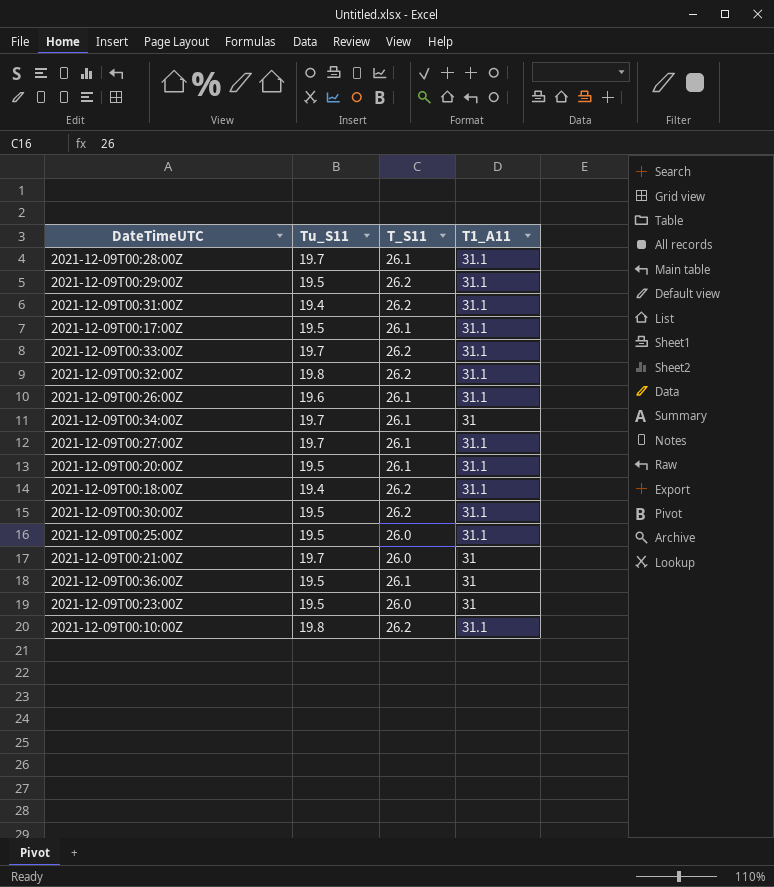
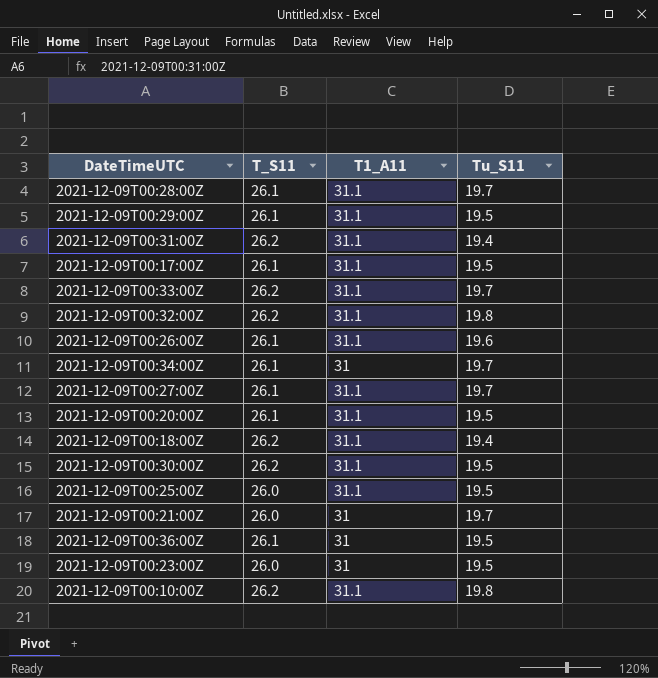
column Tu_S11 | position: 2 -> 4
2021-12-09T00:29:00Z | T_S11: 26.2 -> 26.1

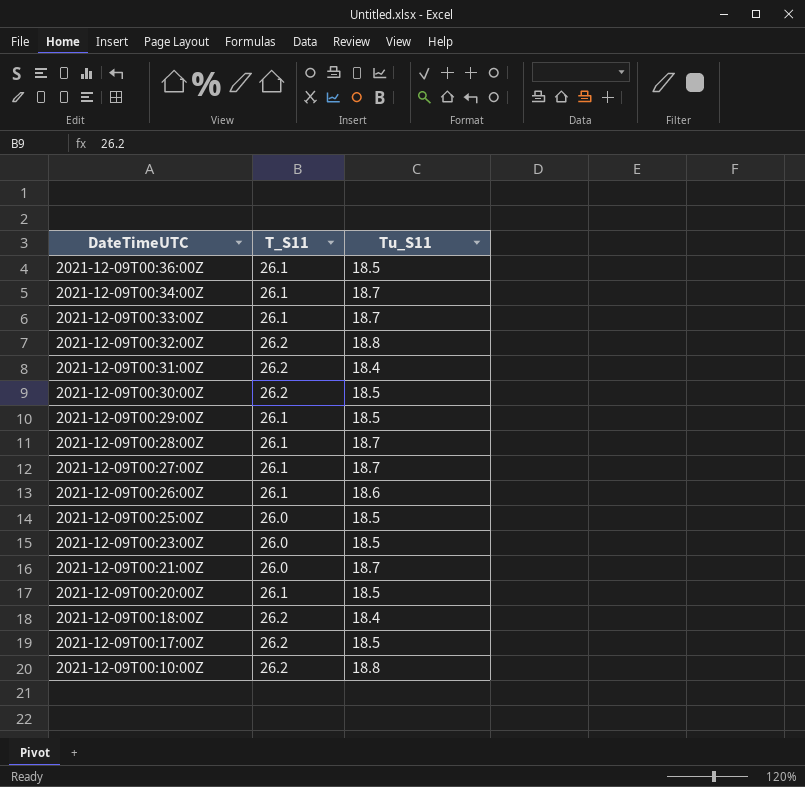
row order: none -> DateTimeUTC descending
column T1_A11 | position: 3 -> none
2021-12-09T00:36:00Z | Tu_S11: 19.5 -> 18.5
2021-12-09T00:34:00Z | Tu_S11: 19.7 -> 18.7
2021-12-09T00:33:00Z | T_S11: 26.2 -> 26.1
2021-12-09T00:33:00Z | Tu_S11: 19.7 -> 18.7
2021-12-09T00:32:00Z | Tu_S11: 19.8 -> 18.8
2021-12-09T00:31:00Z | Tu_S11: 19.4 -> 18.4
2021-12-09T00:30:00Z | Tu_S11: 19.5 -> 18.5
2021-12-09T00:29:00Z | Tu_S11: 19.5 -> 18.5
2021-12-09T00:28:00Z | Tu_S11: 19.7 -> 18.7
2021-12-09T00:27:00Z | Tu_S11: 19.7 -> 18.7
2021-12-09T00:26:00Z | Tu_S11: 19.6 -> 18.6
2021-12-09T00:25:00Z | Tu_S11: 19.5 -> 18.5
2021-12-09T00:23:00Z | Tu_S11: 19.5 -> 18.5
2021-12-09T00:21:00Z | Tu_S11: 19.7 -> 18.7
2021-12-09T00:20:00Z | Tu_S11: 19.5 -> 18.5
2021-12-09T00:18:00Z | Tu_S11: 19.4 -> 18.4
2021-12-09T00:17:00Z | T_S11: 26.1 -> 26.2
2021-12-09T00:17:00Z | Tu_S11: 19.5 -> 18.5
2021-12-09T00:10:00Z | Tu_S11: 19.8 -> 18.8

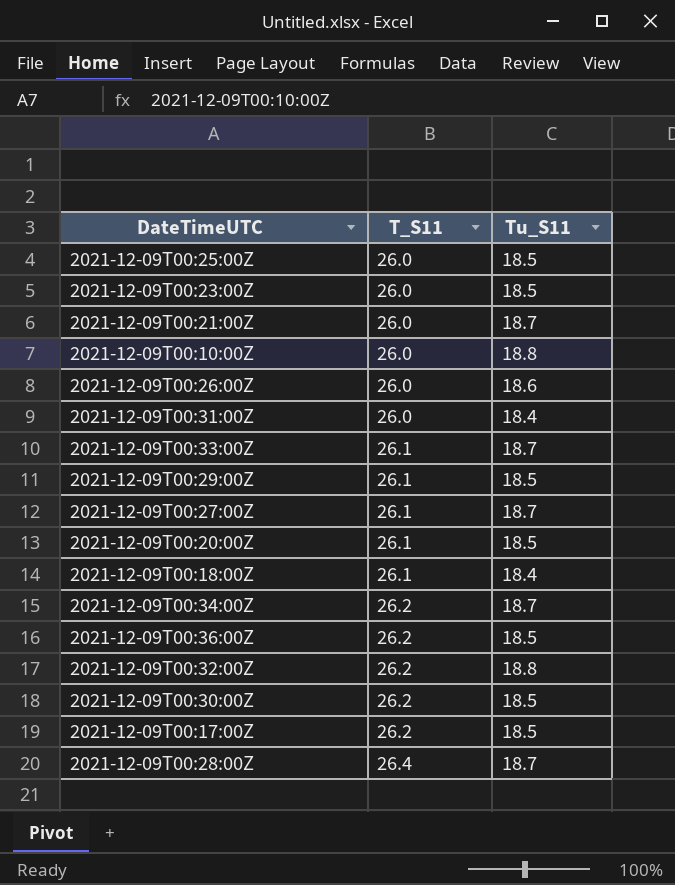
row order: DateTimeUTC descending -> T_S11 ascending
2021-12-09T00:10:00Z | T_S11: 26.2 -> 26.0
2021-12-09T00:26:00Z | T_S11: 26.1 -> 26.0
2021-12-09T00:31:00Z | T_S11: 26.2 -> 26.0
2021-12-09T00:18:00Z | T_S11: 26.2 -> 26.1
2021-12-09T00:34:00Z | T_S11: 26.1 -> 26.2
2021-12-09T00:36:00Z | T_S11: 26.1 -> 26.2
2021-12-09T00:28:00Z | T_S11: 26.1 -> 26.4

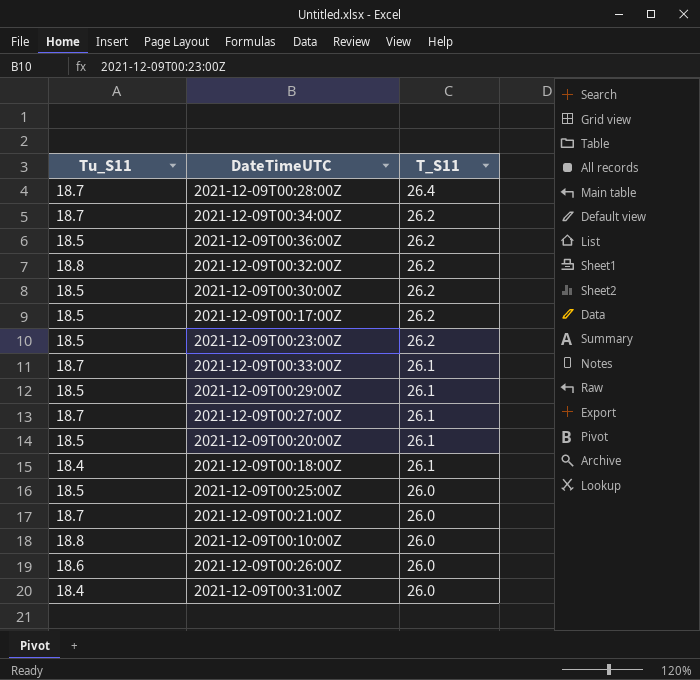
row order: T_S11 ascending -> T_S11 descending
column Tu_S11 | position: 3 -> 1
2021-12-09T00:23:00Z | T_S11: 26.0 -> 26.2

